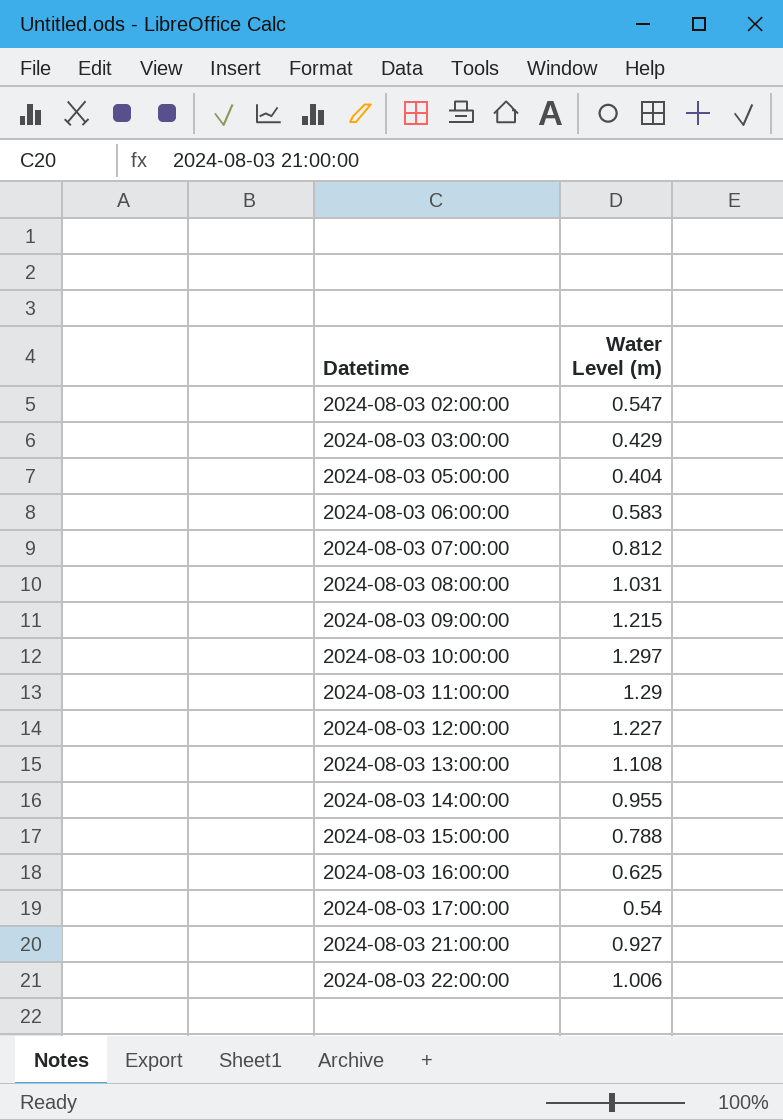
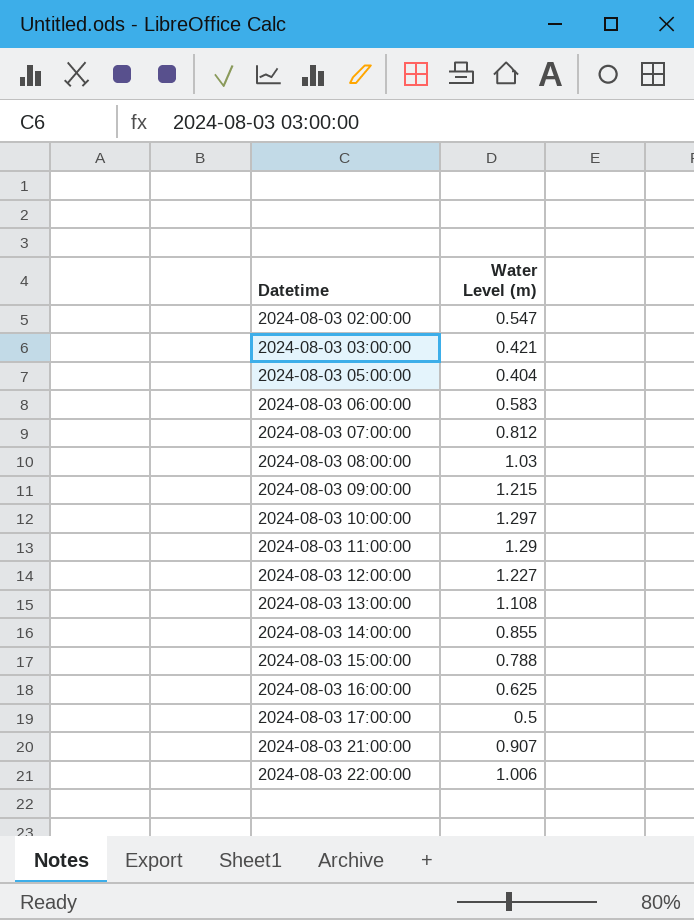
2024-08-03 03:00:00 | Water Level (m): 0.429 -> 0.421
2024-08-03 08:00:00 | Water Level (m): 1.031 -> 1.03
2024-08-03 14:00:00 | Water Level (m): 0.955 -> 0.855
2024-08-03 17:00:00 | Water Level (m): 0.54 -> 0.5
2024-08-03 21:00:00 | Water Level (m): 0.927 -> 0.907

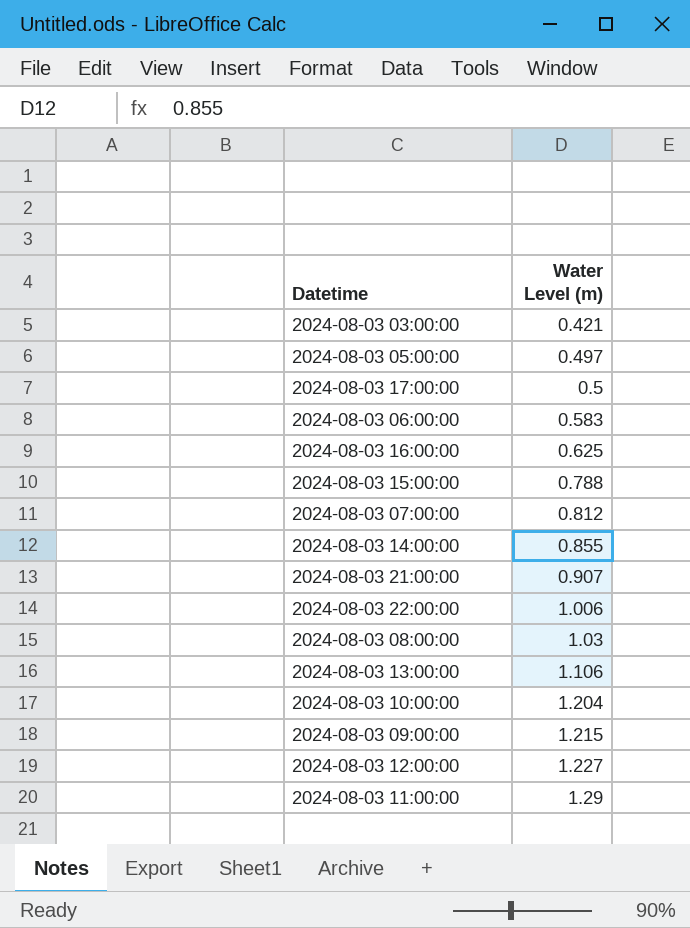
row order: Datetime ascending -> Water Level (m) ascending
row 2024-08-03 02:00:00: 0.547 -> none
2024-08-03 05:00:00 | Water Level (m): 0.404 -> 0.497
2024-08-03 13:00:00 | Water Level (m): 1.108 -> 1.106
2024-08-03 10:00:00 | Water Level (m): 1.297 -> 1.204

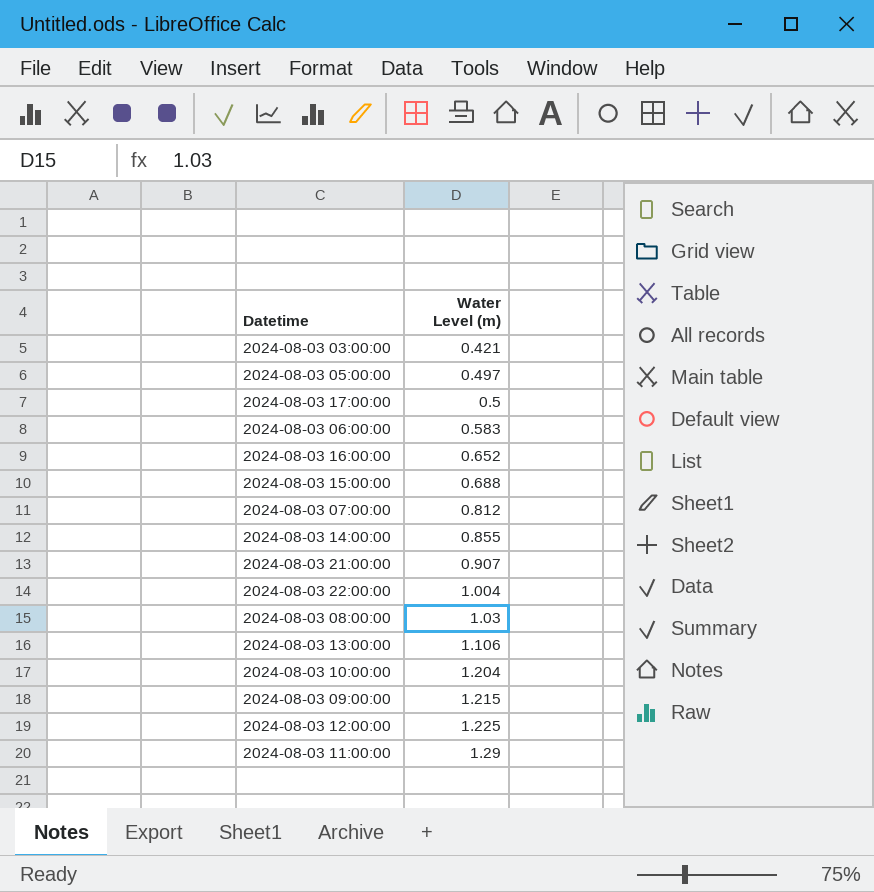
2024-08-03 16:00:00 | Water Level (m): 0.625 -> 0.652
2024-08-03 15:00:00 | Water Level (m): 0.788 -> 0.688
2024-08-03 22:00:00 | Water Level (m): 1.006 -> 1.004
2024-08-03 12:00:00 | Water Level (m): 1.227 -> 1.225

